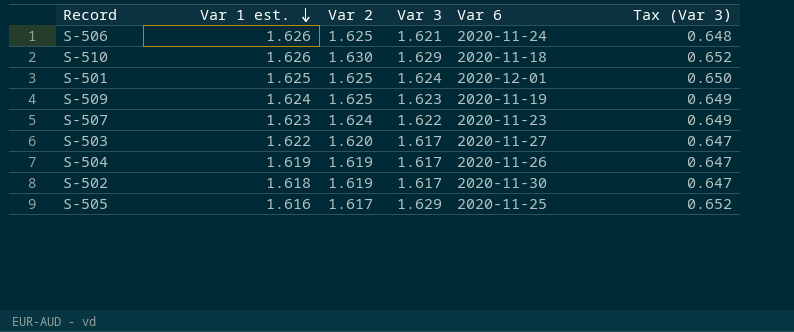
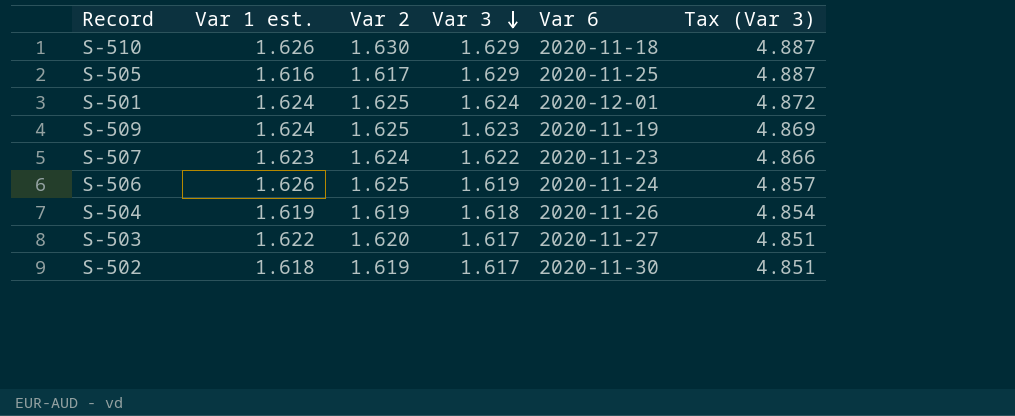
row order: Var 1 est. descending -> Var 3 descending
column Tax (Var 3) | formula: [Var 3] * 0.4 -> [Var 3] * 3
S-501 | Var 1 est.: 1.625 -> 1.624
S-506 | Var 3: 1.621 -> 1.619
S-504 | Var 3: 1.617 -> 1.618

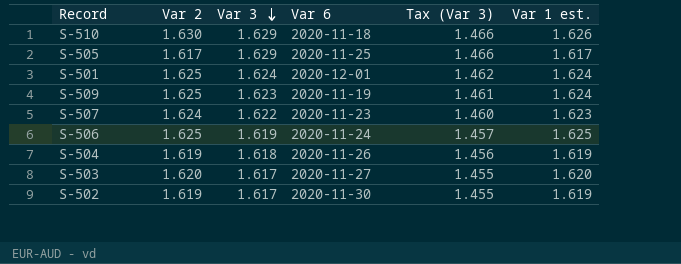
column Tax (Var 3) | formula: [Var 3] * 3 -> [Var 3] * 0.9
column Var 1 est. | position: 2 -> 6
S-505 | Var 1 est.: 1.616 -> 1.617
S-506 | Var 1 est.: 1.626 -> 1.625
S-503 | Var 1 est.: 1.622 -> 1.620
S-502 | Var 1 est.: 1.618 -> 1.619

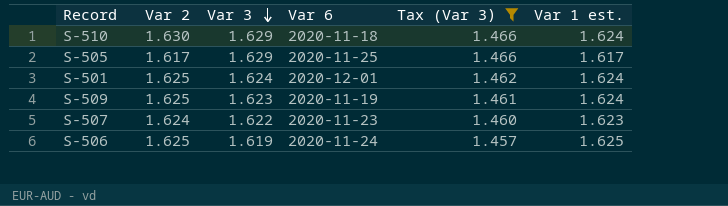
filter: none -> Tax (Var 3) >= 1.457
S-510 | Var 1 est.: 1.626 -> 1.624

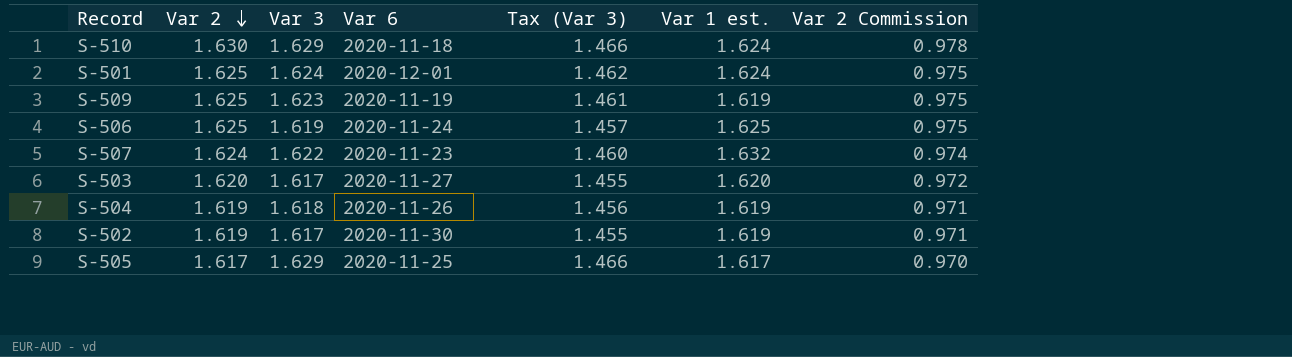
filter: Tax (Var 3) >= 1.457 -> none
row order: Var 3 descending -> Var 2 descending
column Var 2 Commission | formula: none -> [Var 2] * 0.6
S-509 | Var 1 est.: 1.624 -> 1.619
S-507 | Var 1 est.: 1.623 -> 1.632

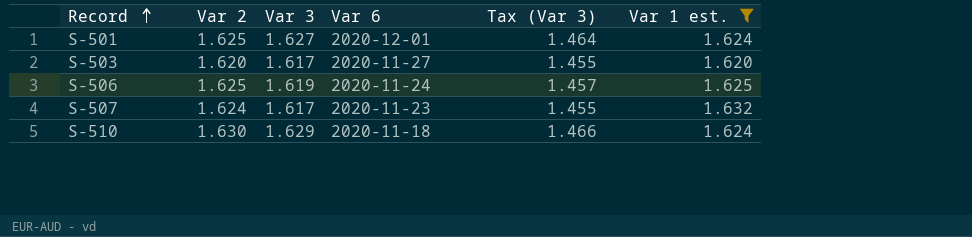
filter: none -> Var 1 est. >= 1.620
row order: Var 2 descending -> Record ascending
column Var 2 Commission | formula: [Var 2] * 0.6 -> none
S-501 | Var 3: 1.624 -> 1.627
S-501 | Tax (Var 3): 1.462 -> 1.464
S-507 | Var 3: 1.622 -> 1.617
S-507 | Tax (Var 3): 1.460 -> 1.455

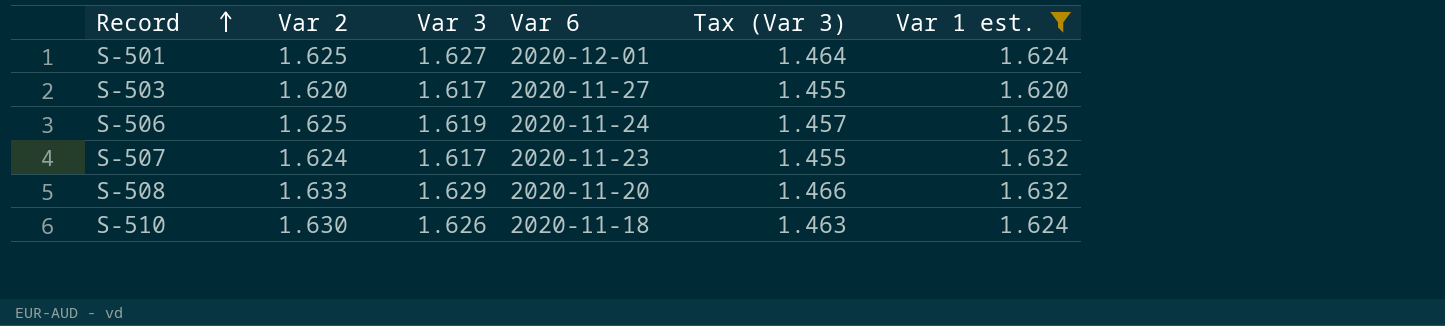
row S-508: none -> 1.633 | 1.629 | 2020-11-20 | 1.466 | 1.632
S-510 | Var 3: 1.629 -> 1.626
S-510 | Tax (Var 3): 1.466 -> 1.463

